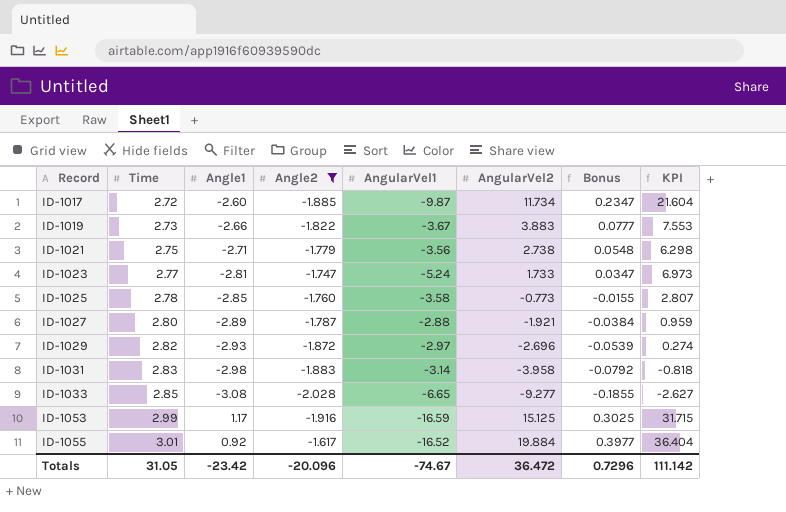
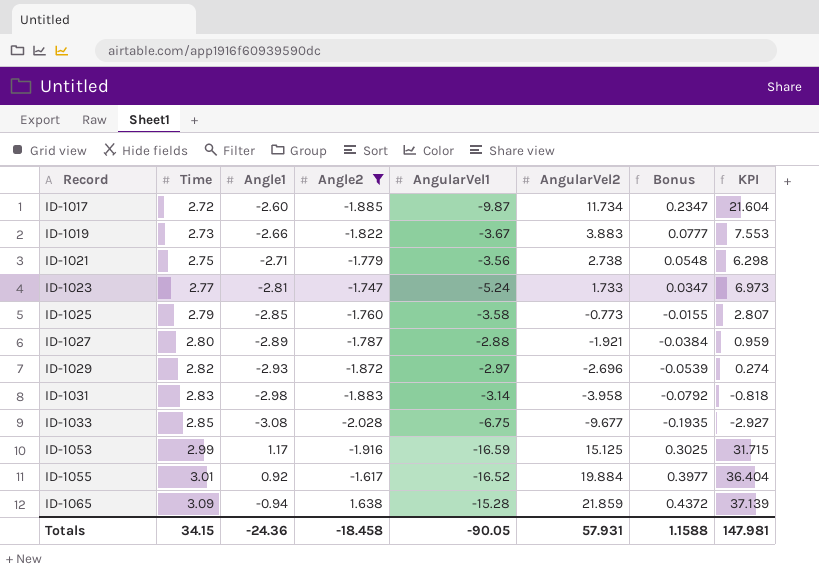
ID-1025 | Time: 2.78 -> 2.79
ID-1033 | AngularVel1: -6.65 -> -6.75
ID-1033 | AngularVel2: -9.277 -> -9.677
ID-1033 | Bonus: -0.1855 -> -0.1935
ID-1033 | KPI: -2.627 -> -2.927
row ID-1065: none -> 3.09 | -0.94 | 1.638 | -15.28 | 21.859 | 0.4372 | 37.139
Totals | Time: 31.05 -> 34.15
Totals | Angle1: -23.42 -> -24.36
Totals | Angle2: -20.096 -> -18.458
Totals | AngularVel1: -74.67 -> -90.05
Totals | AngularVel2: 36.472 -> 57.931
Totals | Bonus: 0.7296 -> 1.1588
Totals | KPI: 111.142 -> 147.981

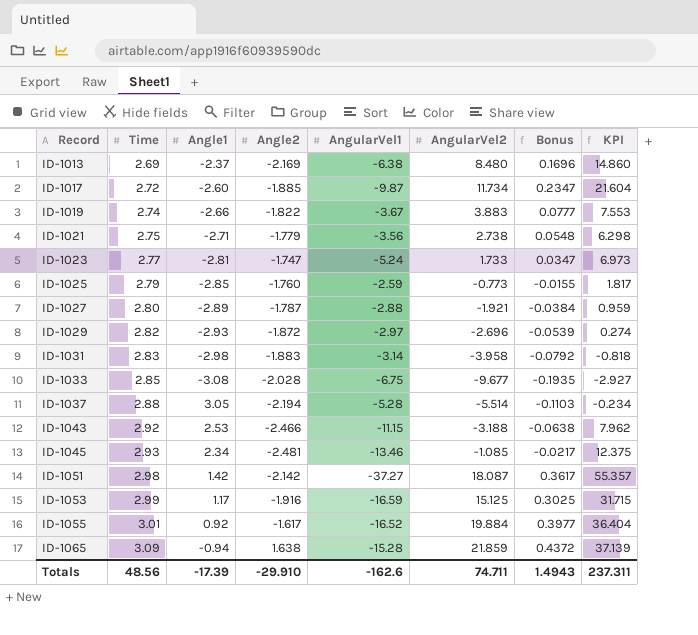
filter: Angle2 >= -2.028 -> none
ID-1019 | Time: 2.73 -> 2.74
ID-1025 | AngularVel1: -3.58 -> -2.59
ID-1025 | KPI: 2.807 -> 1.817
Totals | Time: 34.15 -> 48.56
Totals | Angle1: -24.36 -> -17.39
Totals | Angle2: -18.458 -> -29.910
Totals | AngularVel1: -90.05 -> -162.6
Totals | AngularVel2: 57.931 -> 74.711
Totals | Bonus: 1.1588 -> 1.4943
Totals | KPI: 147.981 -> 237.311

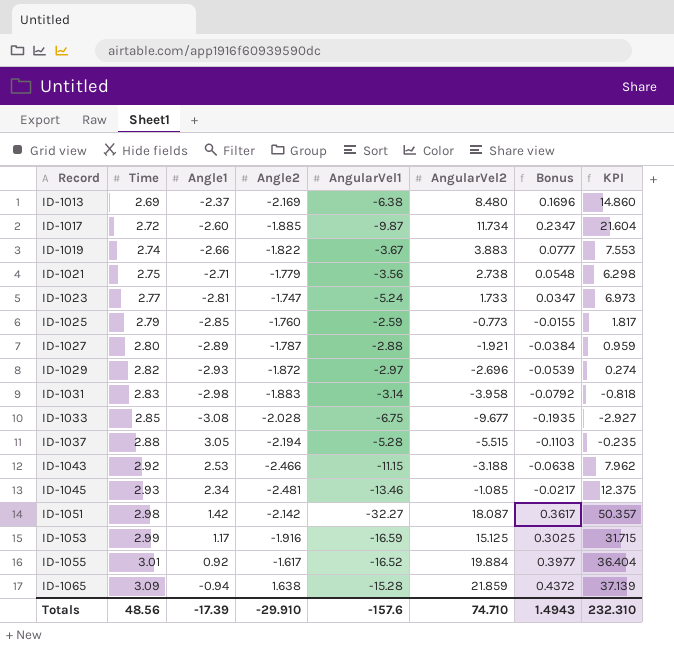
ID-1037 | AngularVel2: -5.514 -> -5.515
ID-1037 | KPI: -0.234 -> -0.235
ID-1051 | AngularVel1: -37.27 -> -32.27
ID-1051 | KPI: 55.357 -> 50.357
Totals | AngularVel1: -162.6 -> -157.6
Totals | AngularVel2: 74.711 -> 74.710
Totals | KPI: 237.311 -> 232.310

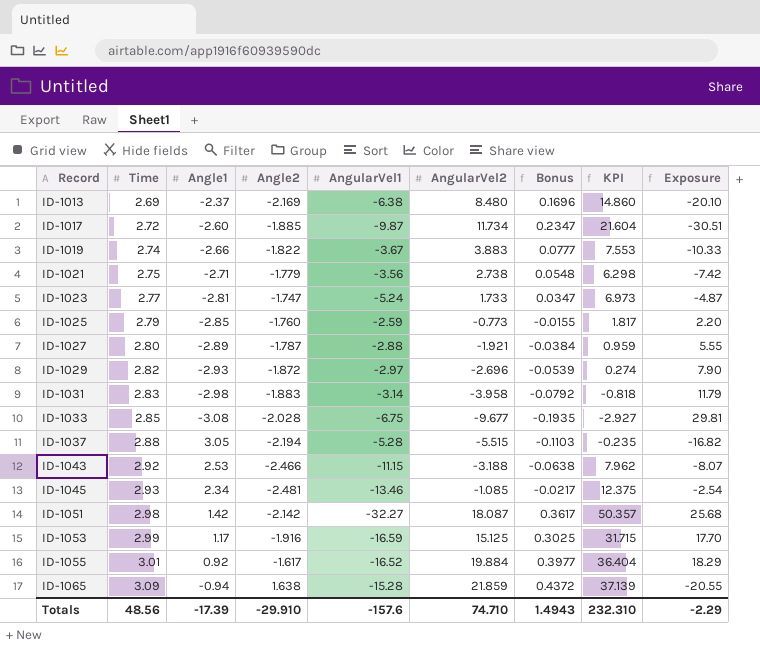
column Exposure | formula: none -> [Angle1] * [AngularVel2]

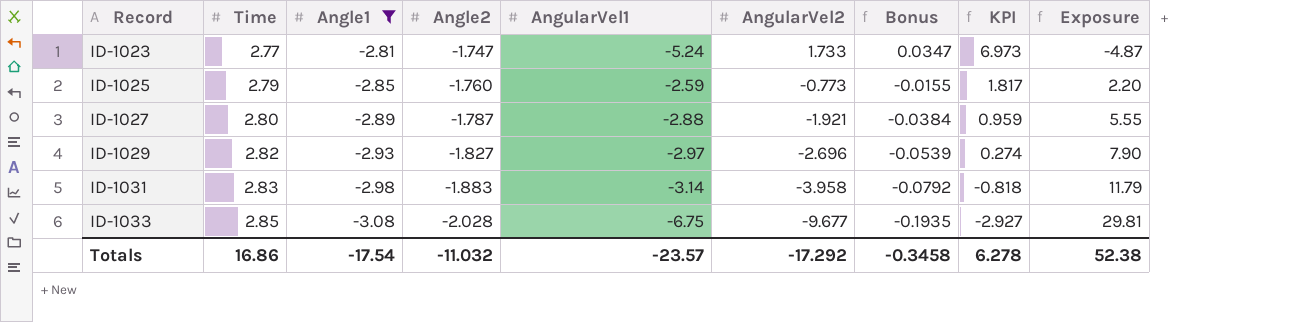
filter: none -> Angle1 <= -2.81
ID-1029 | Angle2: -1.872 -> -1.827
Totals | Time: 48.56 -> 16.86
Totals | Angle1: -17.39 -> -17.54
Totals | Angle2: -29.910 -> -11.032
Totals | AngularVel1: -157.6 -> -23.57
Totals | AngularVel2: 74.710 -> -17.292
Totals | Bonus: 1.4943 -> -0.3458
Totals | KPI: 232.310 -> 6.278
Totals | Exposure: -2.29 -> 52.38

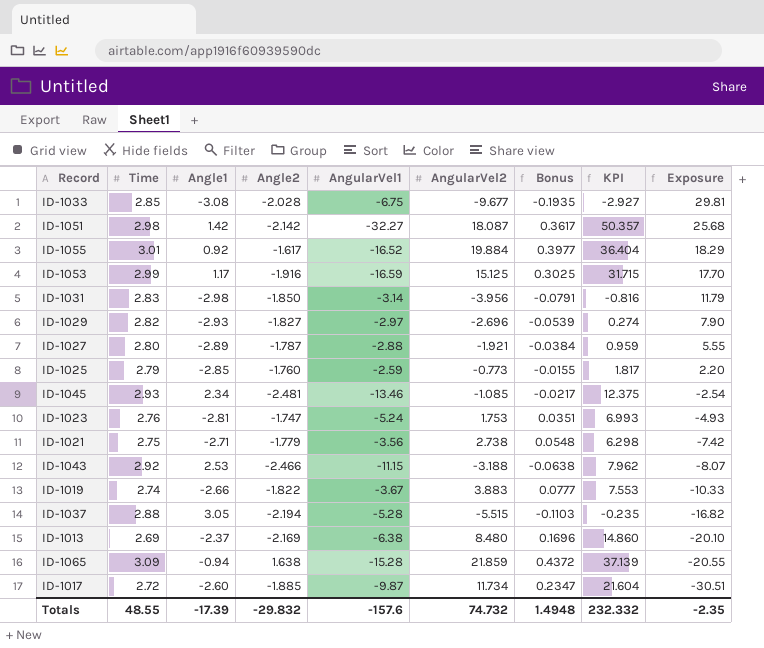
filter: Angle1 <= -2.81 -> none
row order: Record ascending -> Exposure descending
ID-1031 | Angle2: -1.883 -> -1.850
ID-1031 | AngularVel2: -3.958 -> -3.956
ID-1031 | Bonus: -0.0792 -> -0.0791
ID-1031 | KPI: -0.818 -> -0.816
ID-1023 | Time: 2.77 -> 2.76
ID-1023 | AngularVel2: 1.733 -> 1.753
ID-1023 | Bonus: 0.0347 -> 0.0351
ID-1023 | KPI: 6.973 -> 6.993
ID-1023 | Exposure: -4.87 -> -4.93
Totals | Time: 16.86 -> 48.55
Totals | Angle1: -17.54 -> -17.39
Totals | Angle2: -11.032 -> -29.832
Totals | AngularVel1: -23.57 -> -157.6
Totals | AngularVel2: -17.292 -> 74.732
Totals | Bonus: -0.3458 -> 1.4948
Totals | KPI: 6.278 -> 232.332
Totals | Exposure: 52.38 -> -2.35

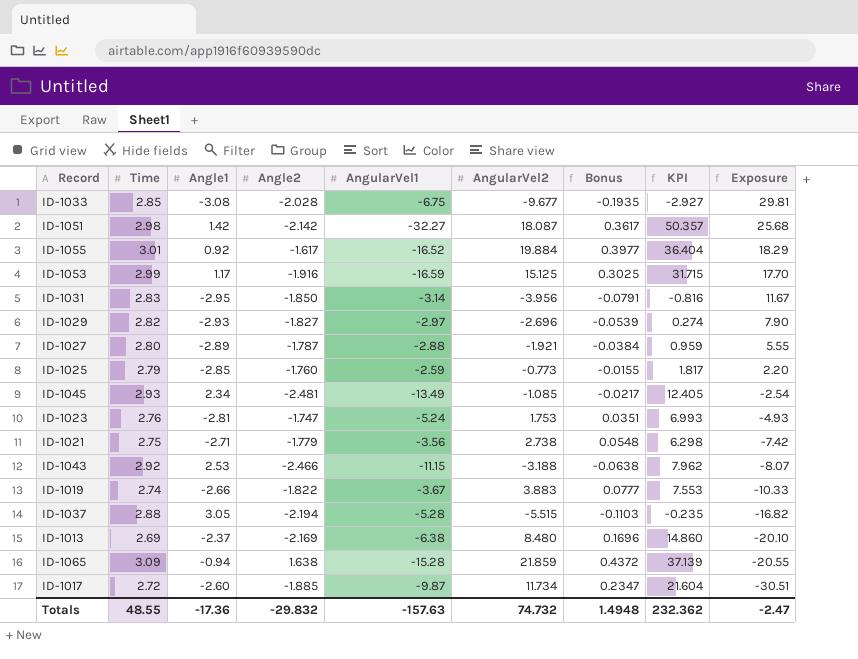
ID-1031 | Angle1: -2.98 -> -2.95
ID-1031 | Exposure: 11.79 -> 11.67
ID-1045 | AngularVel1: -13.46 -> -13.49
ID-1045 | KPI: 12.375 -> 12.405
Totals | Angle1: -17.39 -> -17.36
Totals | AngularVel1: -157.6 -> -157.63
Totals | KPI: 232.332 -> 232.362
Totals | Exposure: -2.35 -> -2.47

